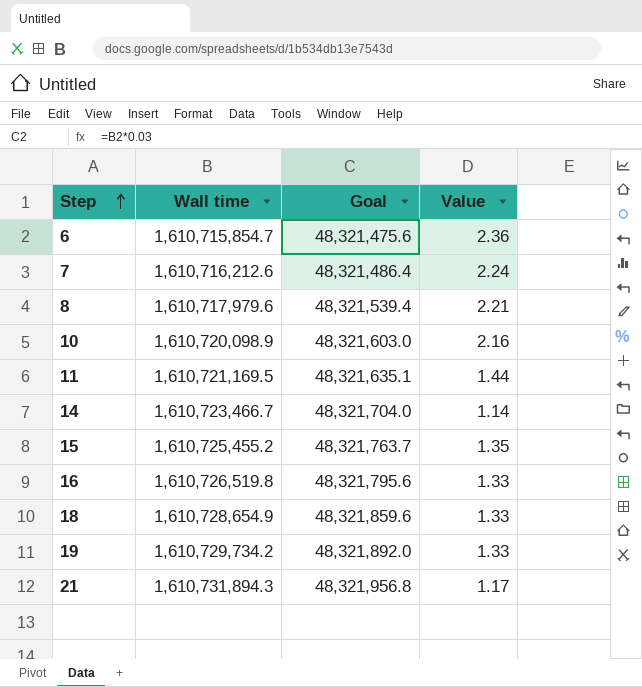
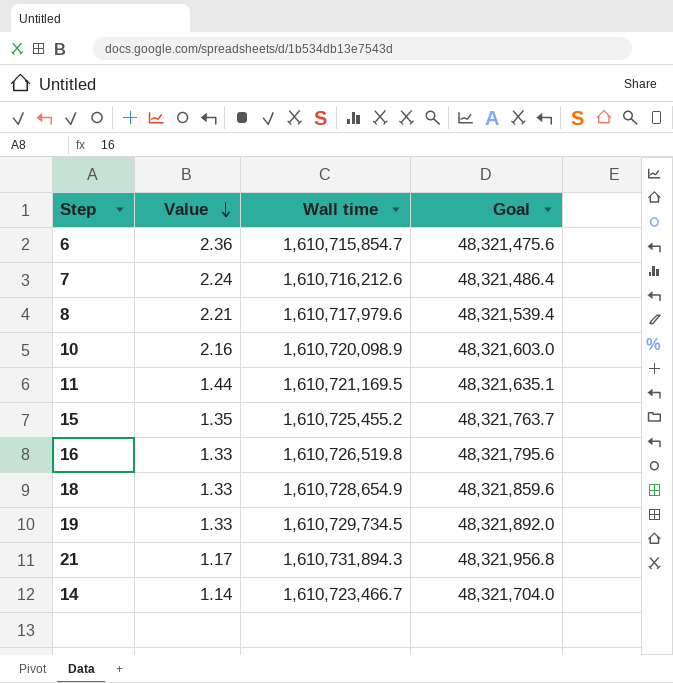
row order: Step ascending -> Value descending
column Value | position: 4 -> 2
19 | Wall time: 1,610,729,734.2 -> 1,610,729,734.5

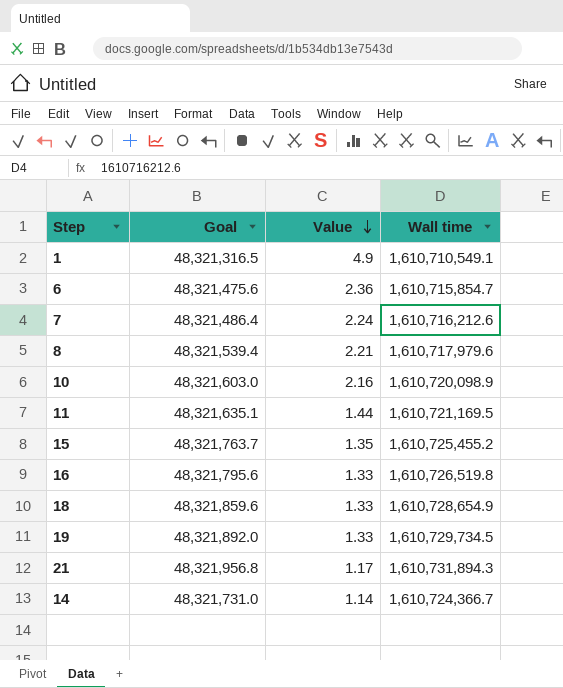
column Goal | position: 4 -> 2
row 1: none -> 48,321,316.5 | 4.9 | 1,610,710,549.1
14 | Goal: 48,321,704.0 -> 48,321,731.0
14 | Wall time: 1,610,723,466.7 -> 1,610,724,366.7

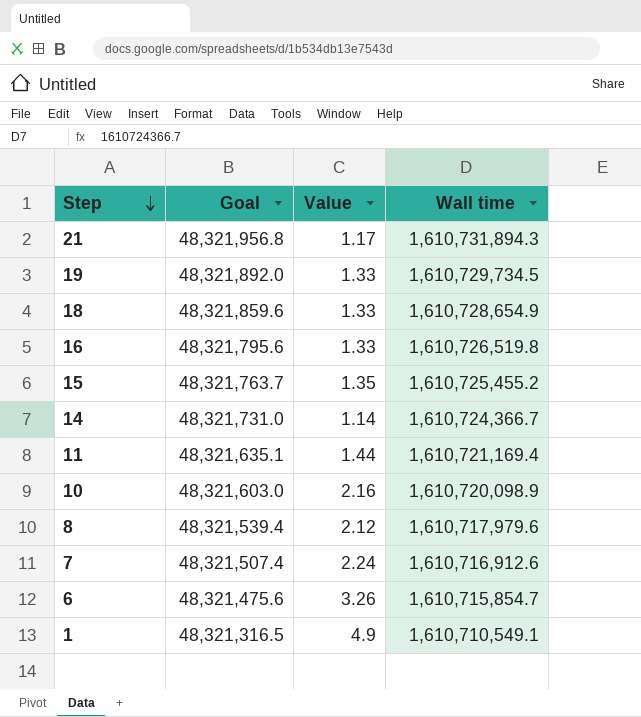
row order: Value descending -> Step descending
11 | Wall time: 1,610,721,169.5 -> 1,610,721,169.4
8 | Value: 2.21 -> 2.12
7 | Goal: 48,321,486.4 -> 48,321,507.4
7 | Wall time: 1,610,716,212.6 -> 1,610,716,912.6
6 | Value: 2.36 -> 3.26

